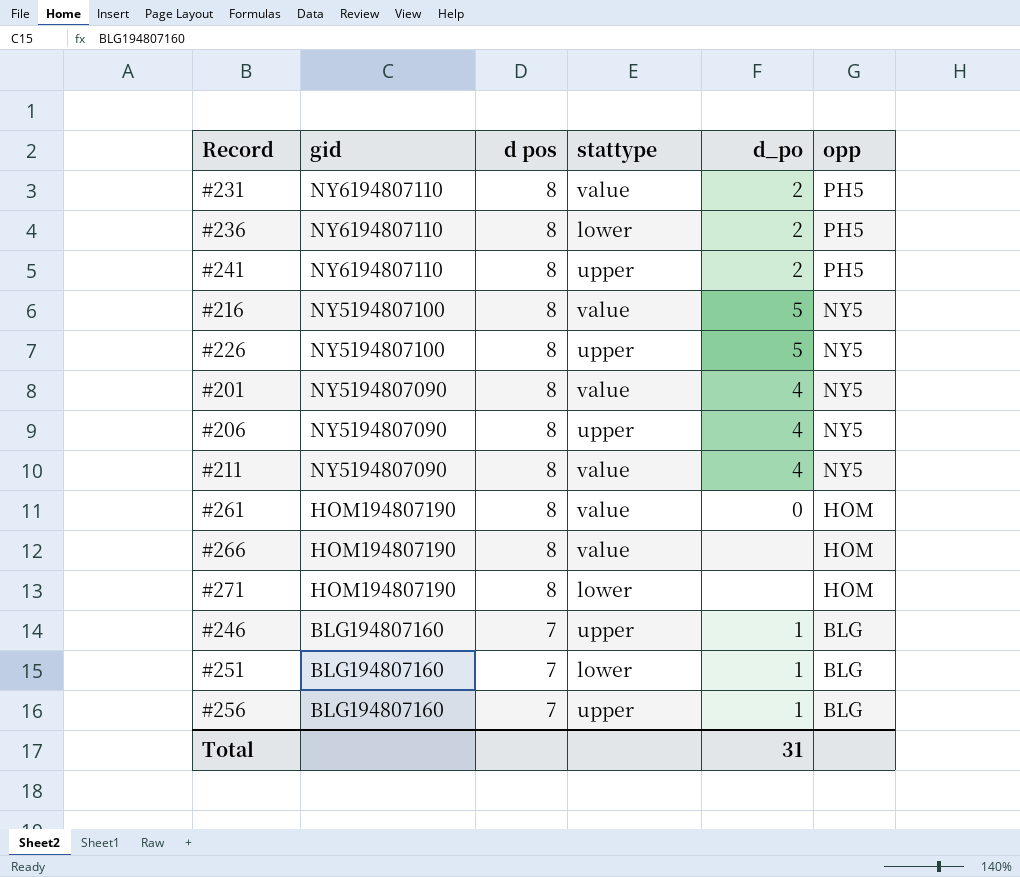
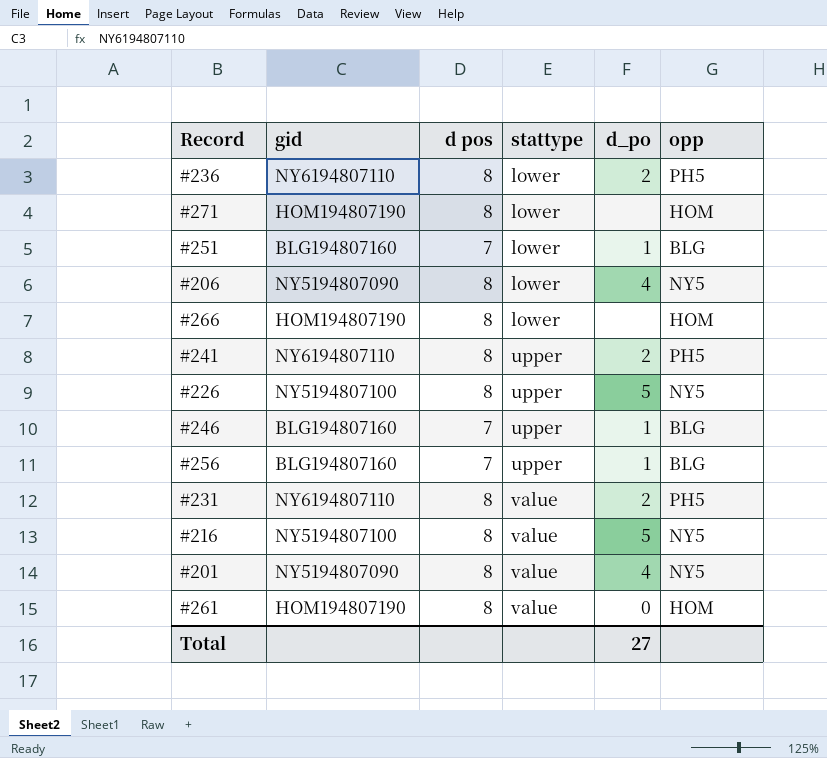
row order: gid descending -> stattype ascending
row #211: NY5194807090 | 8 | value | 4 | NY5 -> none
#206 | stattype: upper -> lower
#266 | stattype: value -> lower
Total | d_po: 31 -> 27

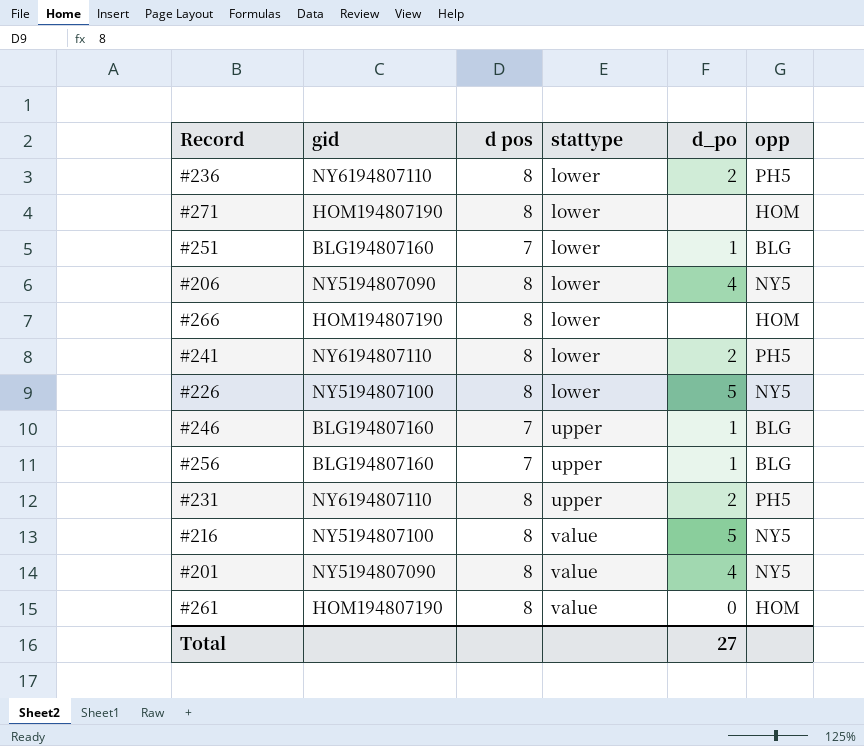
#241 | stattype: upper -> lower
#226 | stattype: upper -> lower
#231 | stattype: value -> upper

